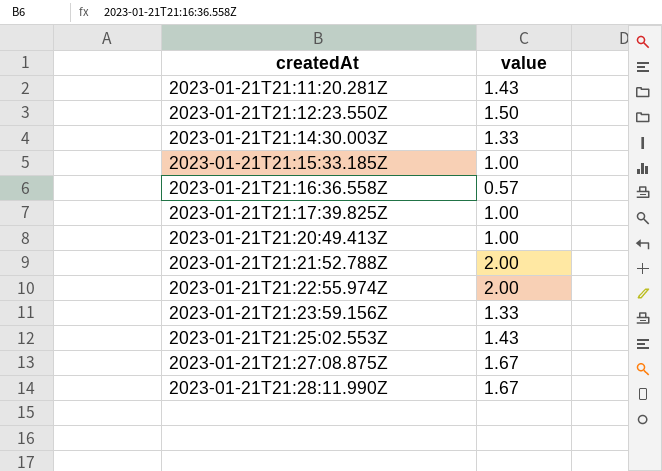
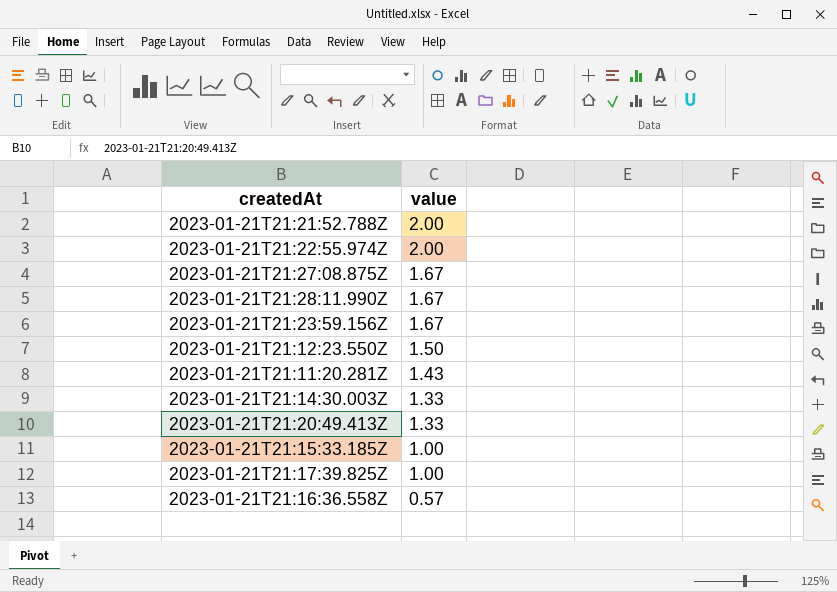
row order: createdAt ascending -> value descending
row 2023-01-21T21:25:02.553Z: 1.43 -> none
2023-01-21T21:23:59.156Z | value: 1.33 -> 1.67
2023-01-21T21:20:49.413Z | value: 1.00 -> 1.33

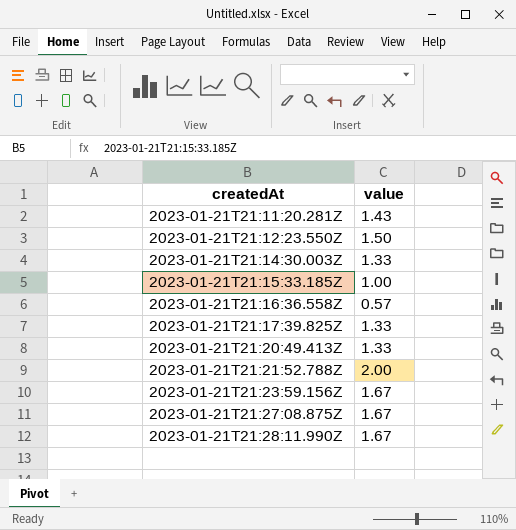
row order: value descending -> createdAt ascending
row 2023-01-21T21:22:55.974Z: 2.00 -> none
2023-01-21T21:17:39.825Z | value: 1.00 -> 1.33

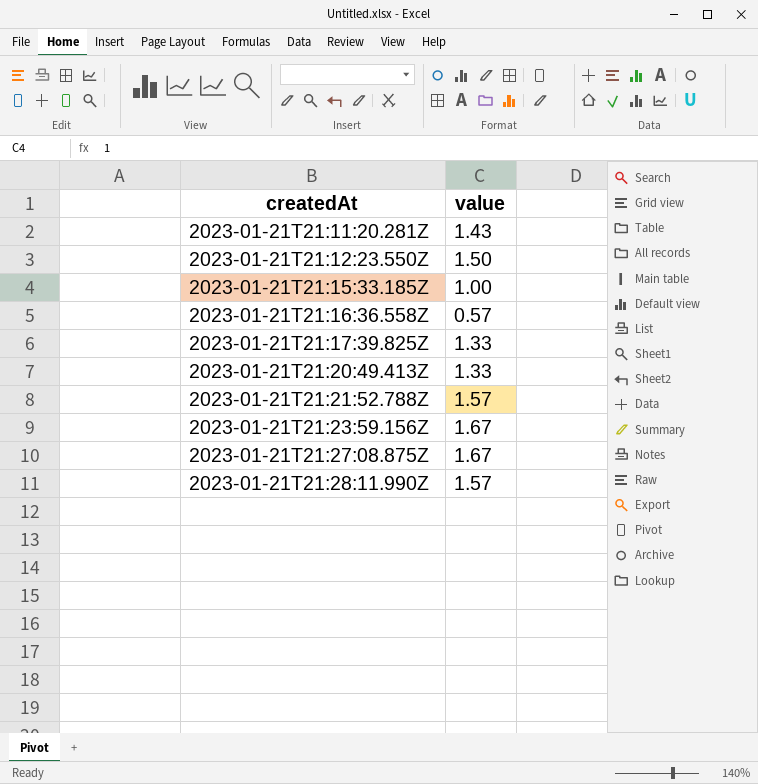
row 2023-01-21T21:14:30.003Z: 1.33 -> none
2023-01-21T21:21:52.788Z | value: 2.00 -> 1.57
2023-01-21T21:28:11.990Z | value: 1.67 -> 1.57

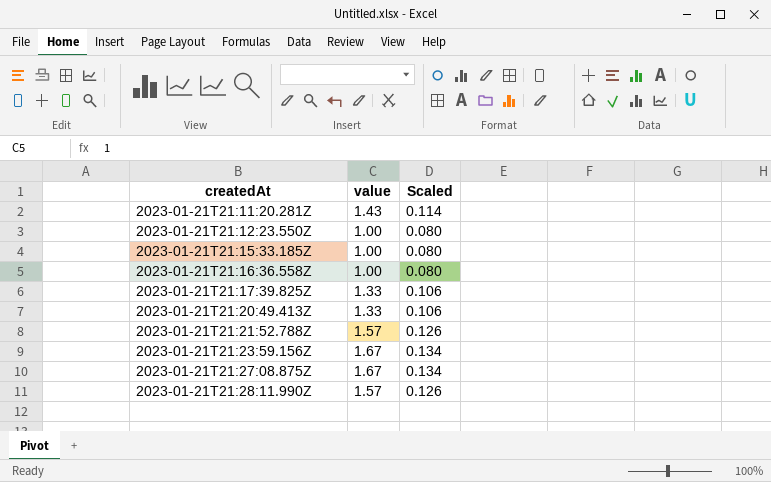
column Scaled | formula: none -> [value] * 0.08
2023-01-21T21:12:23.550Z | value: 1.50 -> 1.00
2023-01-21T21:16:36.558Z | value: 0.57 -> 1.00

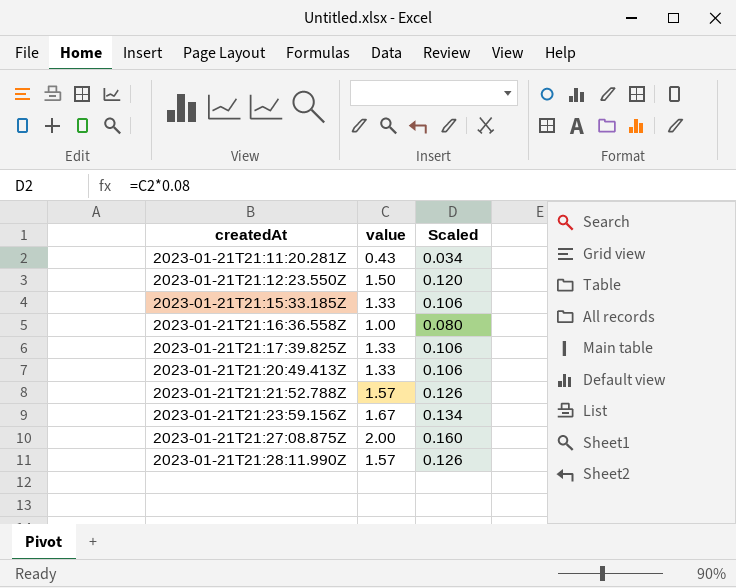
2023-01-21T21:11:20.281Z | value: 1.43 -> 0.43
2023-01-21T21:11:20.281Z | Scaled: 0.114 -> 0.034
2023-01-21T21:12:23.550Z | value: 1.00 -> 1.50
2023-01-21T21:12:23.550Z | Scaled: 0.080 -> 0.120
2023-01-21T21:15:33.185Z | value: 1.00 -> 1.33
2023-01-21T21:15:33.185Z | Scaled: 0.080 -> 0.106
2023-01-21T21:27:08.875Z | value: 1.67 -> 2.00
2023-01-21T21:27:08.875Z | Scaled: 0.134 -> 0.160

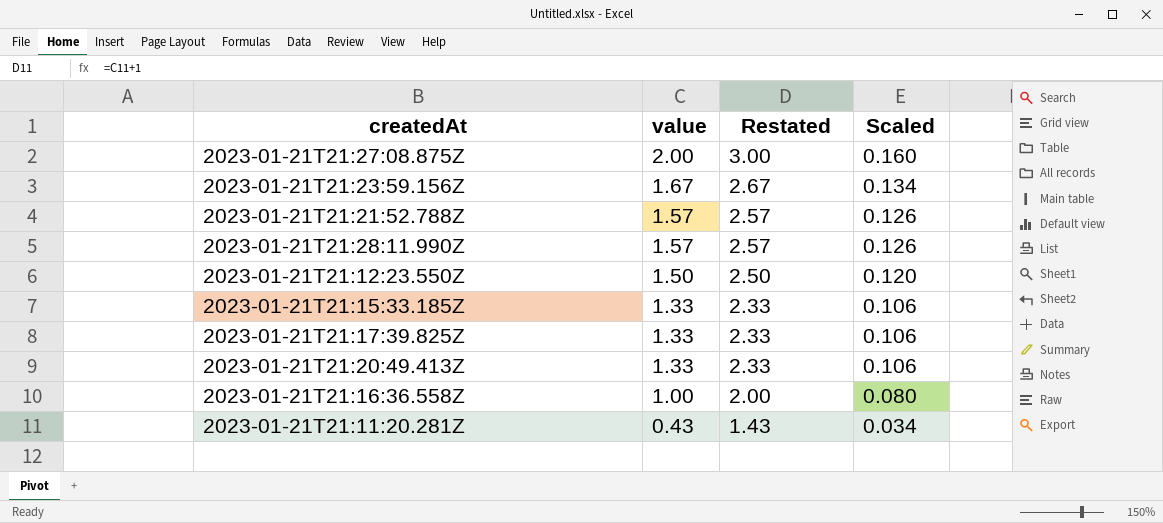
row order: createdAt ascending -> value descending
column Restated | formula: none -> [value] + 1

